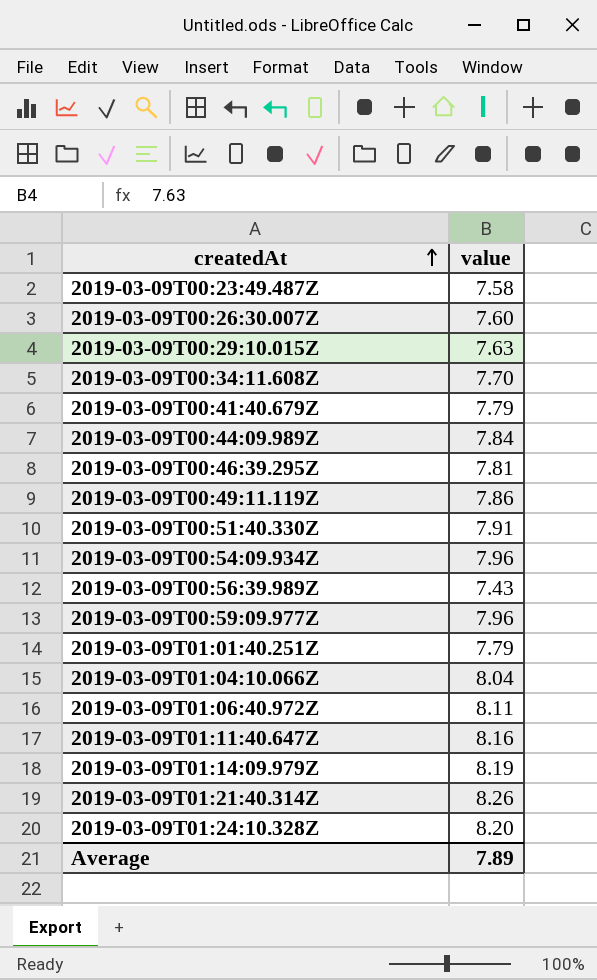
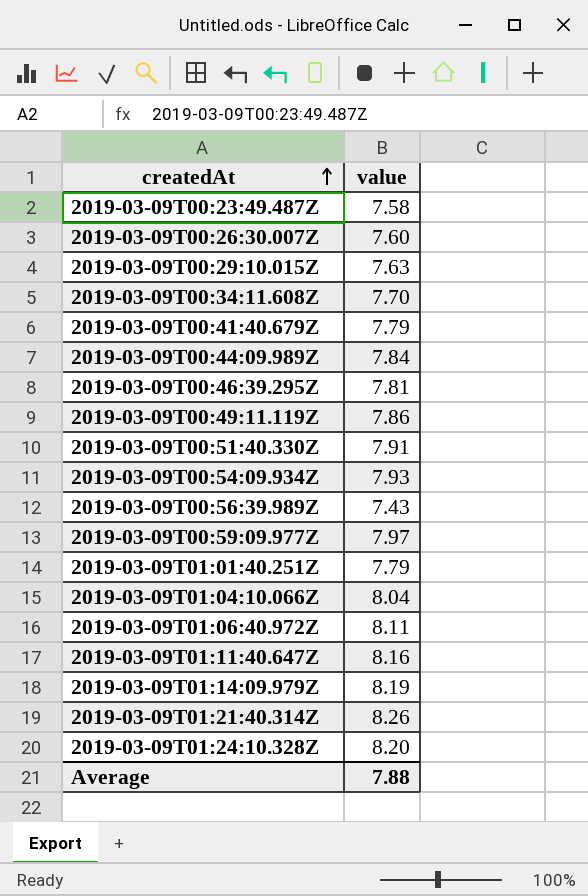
2019-03-09T00:54:09.934Z | value: 7.96 -> 7.93
2019-03-09T00:59:09.977Z | value: 7.96 -> 7.97
Average | value: 7.89 -> 7.88

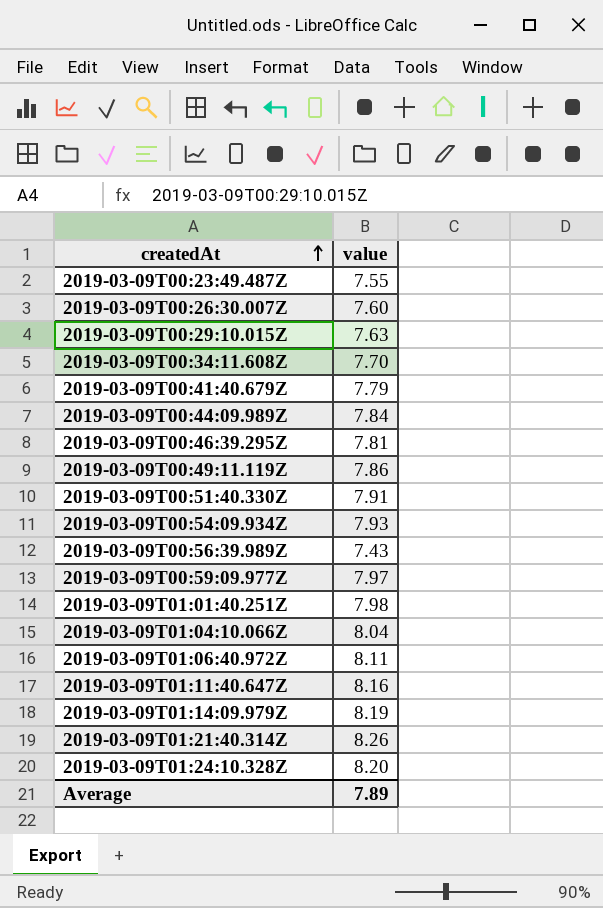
2019-03-09T00:23:49.487Z | value: 7.58 -> 7.55
2019-03-09T01:01:40.251Z | value: 7.79 -> 7.98
Average | value: 7.88 -> 7.89

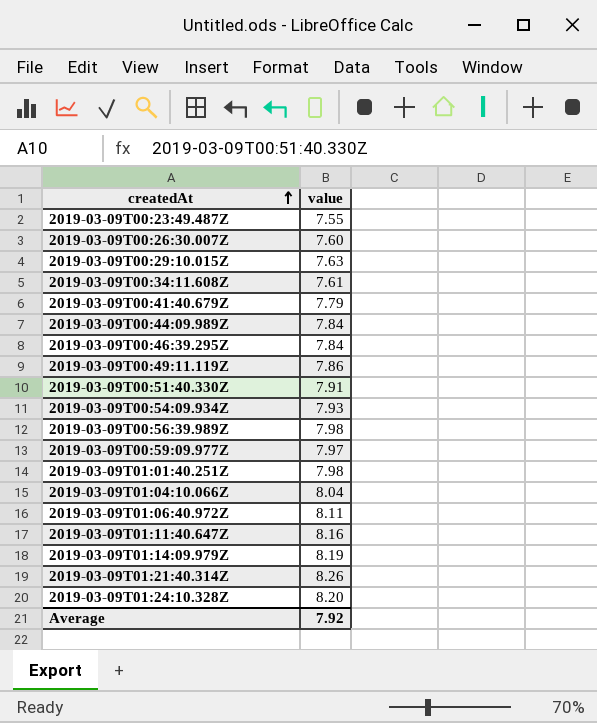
2019-03-09T00:34:11.608Z | value: 7.70 -> 7.61
2019-03-09T00:46:39.295Z | value: 7.81 -> 7.84
2019-03-09T00:56:39.989Z | value: 7.43 -> 7.98
Average | value: 7.89 -> 7.92

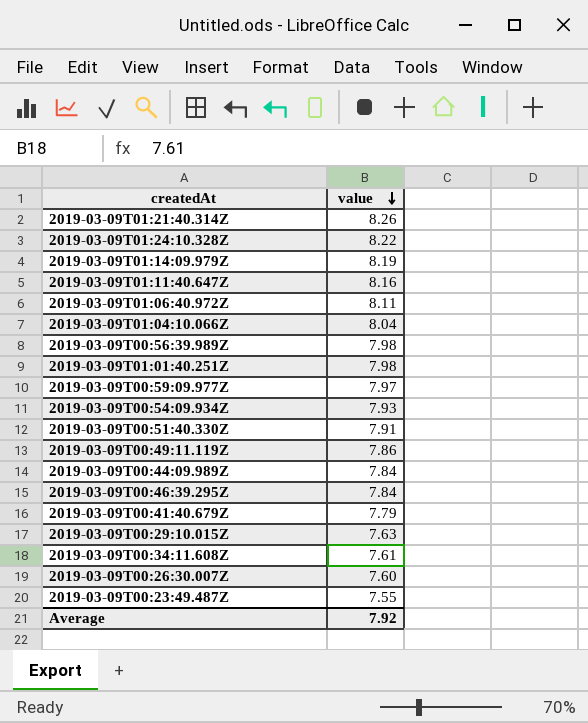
row order: createdAt ascending -> value descending
2019-03-09T01:24:10.328Z | value: 8.20 -> 8.22

